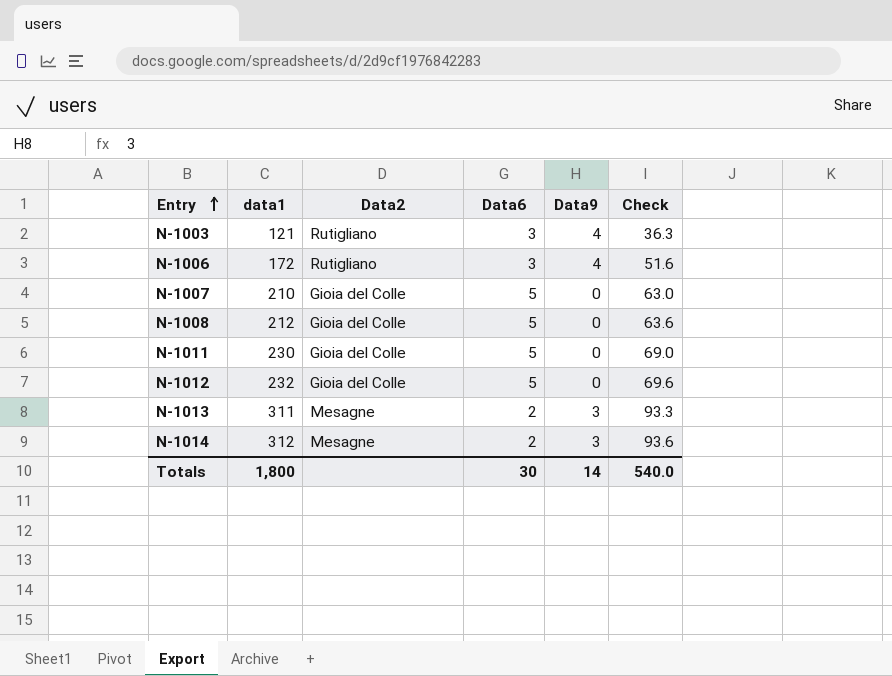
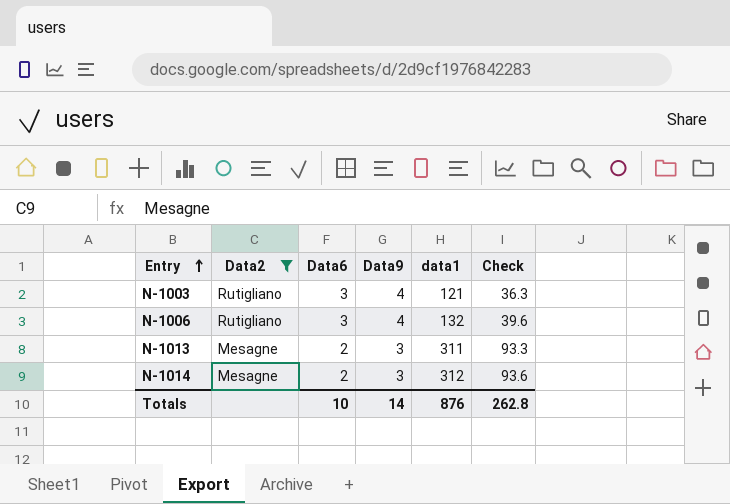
filter: none -> Data2 != Gioia del Colle
column data1 | position: 2 -> 5
N-1006 | data1: 172 -> 132
N-1006 | Check: 51.6 -> 39.6
Totals | Data6: 30 -> 10
Totals | data1: 1,800 -> 876
Totals | Check: 540.0 -> 262.8

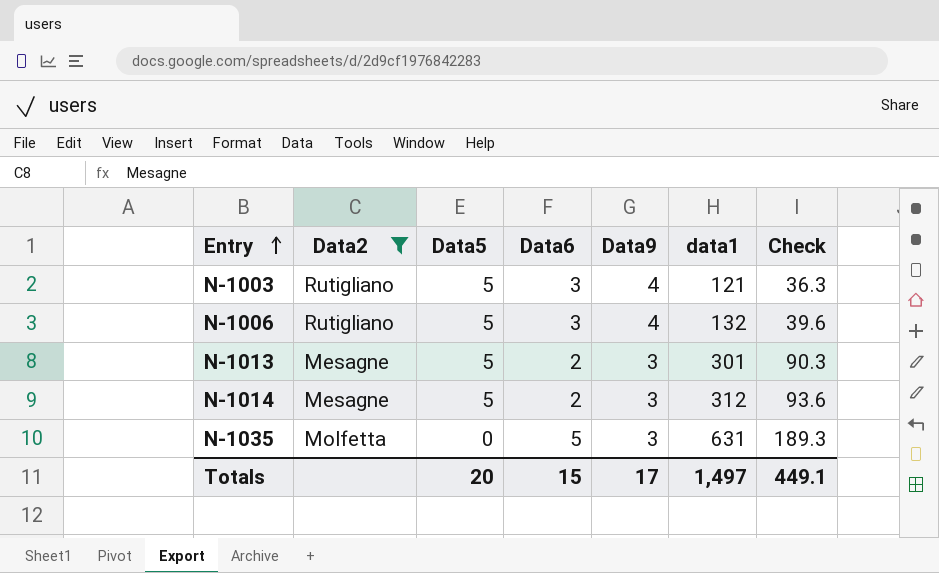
column Data5 | position: none -> 3
N-1013 | data1: 311 -> 301
N-1013 | Check: 93.3 -> 90.3
row N-1035: none -> Molfetta | 0 | 5 | 3 | 631 | 189.3
Totals | Data6: 10 -> 15
Totals | Data9: 14 -> 17
Totals | data1: 876 -> 1,497
Totals | Check: 262.8 -> 449.1

